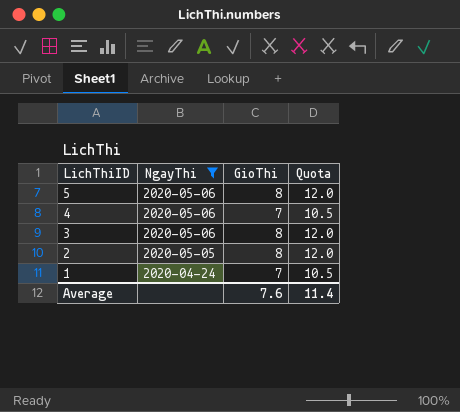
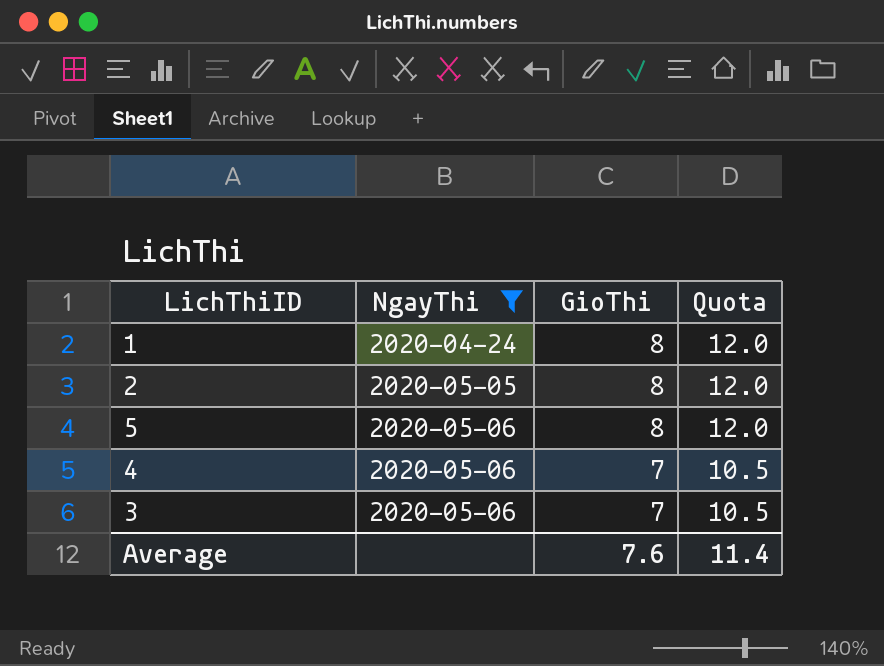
row order: LichThiID descending -> NgayThi ascending
1 | GioThi: 7 -> 8
1 | Quota: 10.5 -> 12.0
3 | GioThi: 8 -> 7
3 | Quota: 12.0 -> 10.5

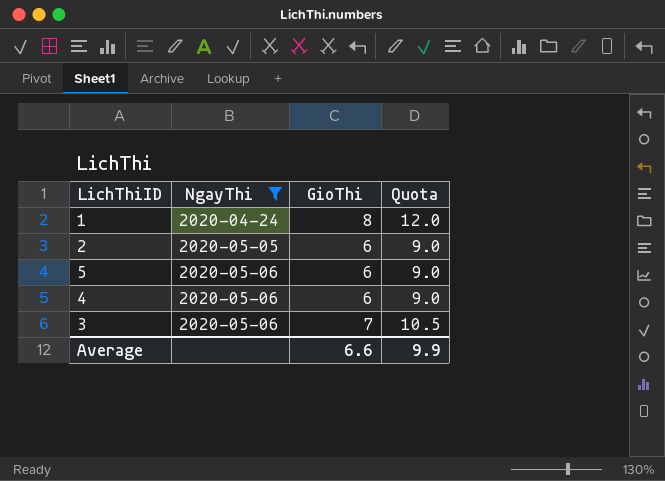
2 | GioThi: 8 -> 6
2 | Quota: 12.0 -> 9.0
5 | GioThi: 8 -> 6
5 | Quota: 12.0 -> 9.0
4 | GioThi: 7 -> 6
4 | Quota: 10.5 -> 9.0
Average | GioThi: 7.6 -> 6.6
Average | Quota: 11.4 -> 9.9

